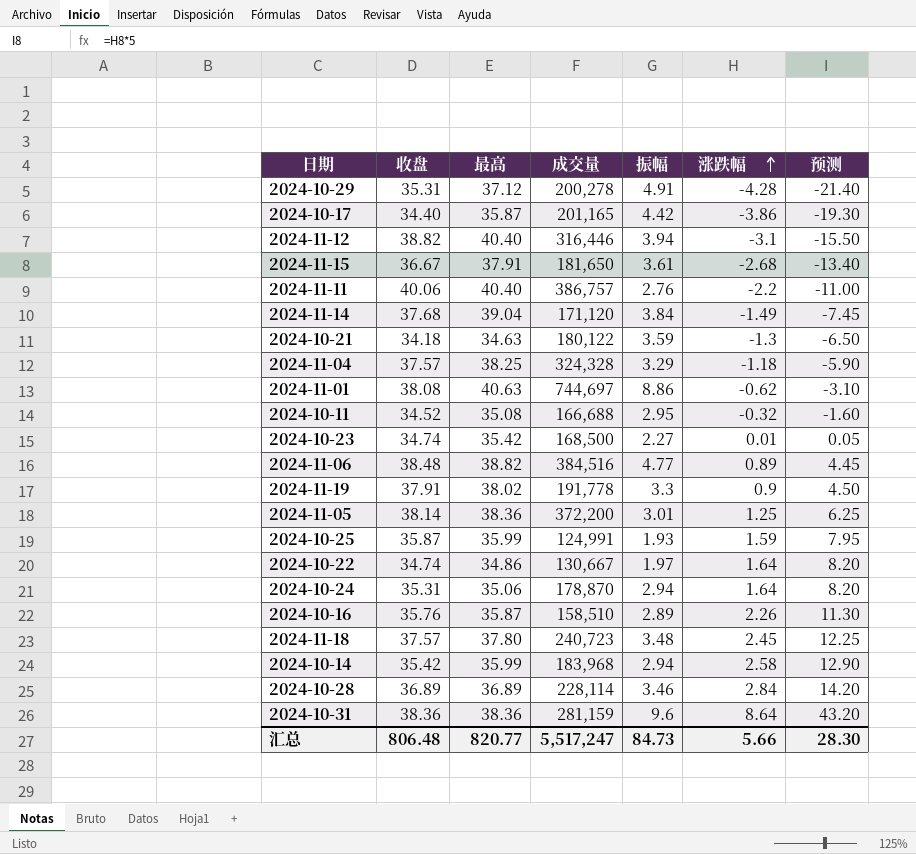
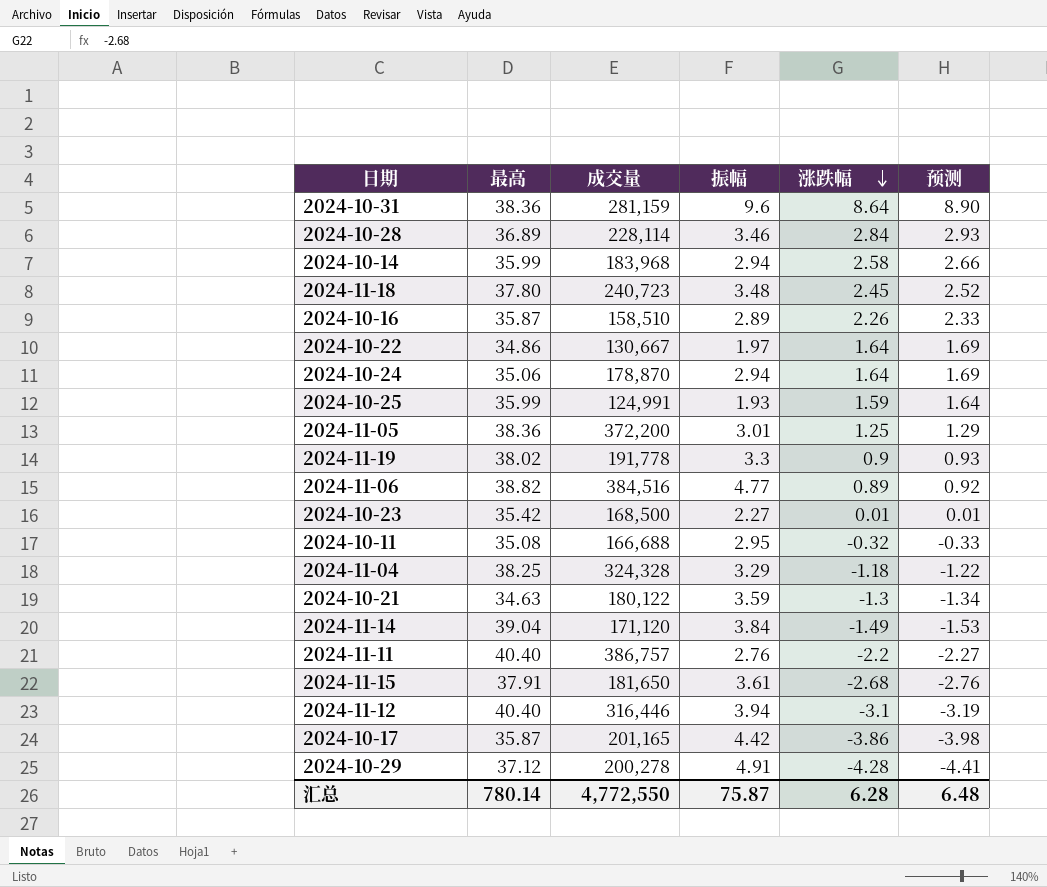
row order: 涨跌幅 ascending -> 涨跌幅 descending
column 收盘 | position: 2 -> none
column 预测 | formula: [涨跌幅] * 5 -> [涨跌幅] * 1.03
row 2024-11-01: 38.08 | 40.63 | 744,697 | 8.86 | -0.62 | -3.10 -> none
汇总 | 最高: 820.77 -> 780.14
汇总 | 成交量: 5,517,247 -> 4,772,550
汇总 | 振幅: 84.73 -> 75.87
汇总 | 涨跌幅: 5.66 -> 6.28
汇总 | 预测: 28.30 -> 6.48

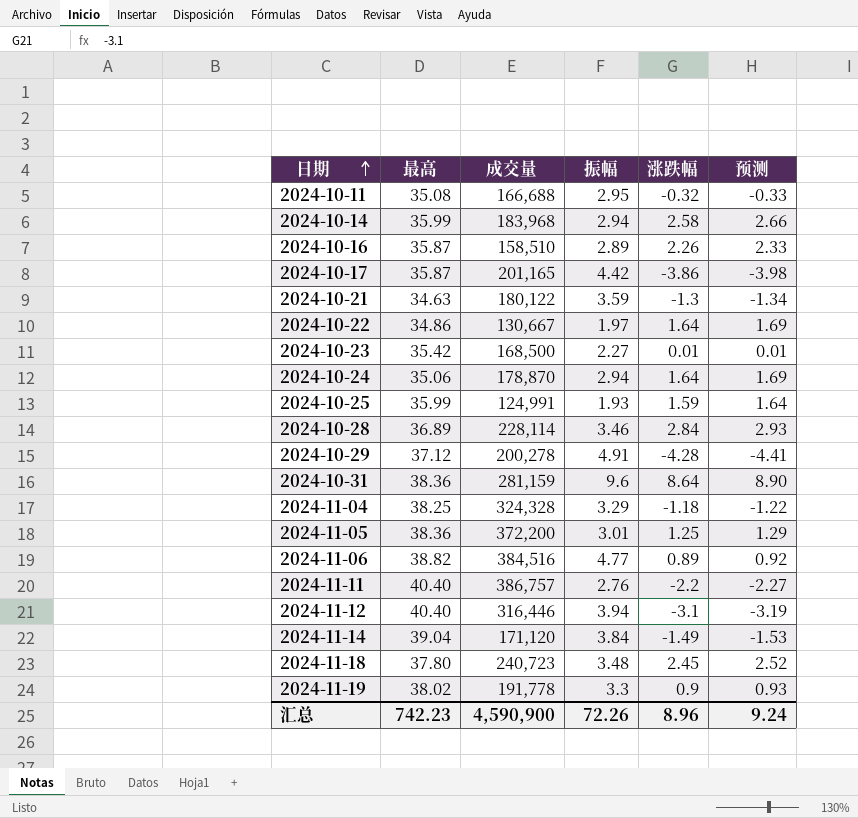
row order: 涨跌幅 descending -> 日期 ascending
row 2024-11-15: 37.91 | 181,650 | 3.61 | -2.68 | -2.76 -> none
汇总 | 最高: 780.14 -> 742.23
汇总 | 成交量: 4,772,550 -> 4,590,900
汇总 | 振幅: 75.87 -> 72.26
汇总 | 涨跌幅: 6.28 -> 8.96
汇总 | 预测: 6.48 -> 9.24

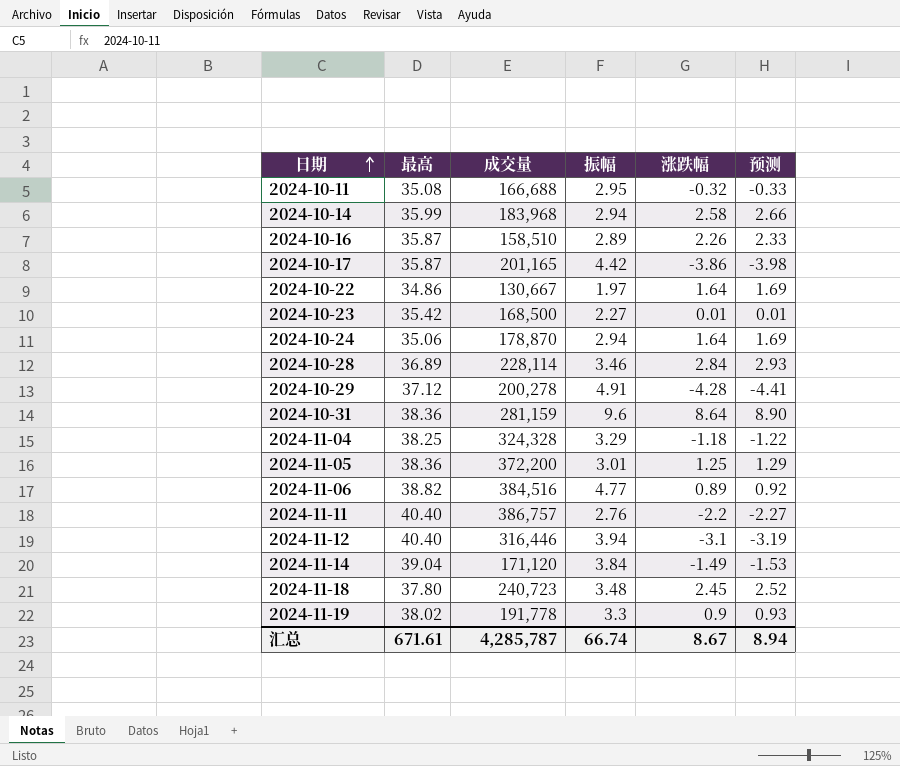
row 2024-10-21: 34.63 | 180,122 | 3.59 | -1.3 | -1.34 -> none
row 2024-10-25: 35.99 | 124,991 | 1.93 | 1.59 | 1.64 -> none
汇总 | 最高: 742.23 -> 671.61
汇总 | 成交量: 4,590,900 -> 4,285,787
汇总 | 振幅: 72.26 -> 66.74
汇总 | 涨跌幅: 8.96 -> 8.67
汇总 | 预测: 9.24 -> 8.94

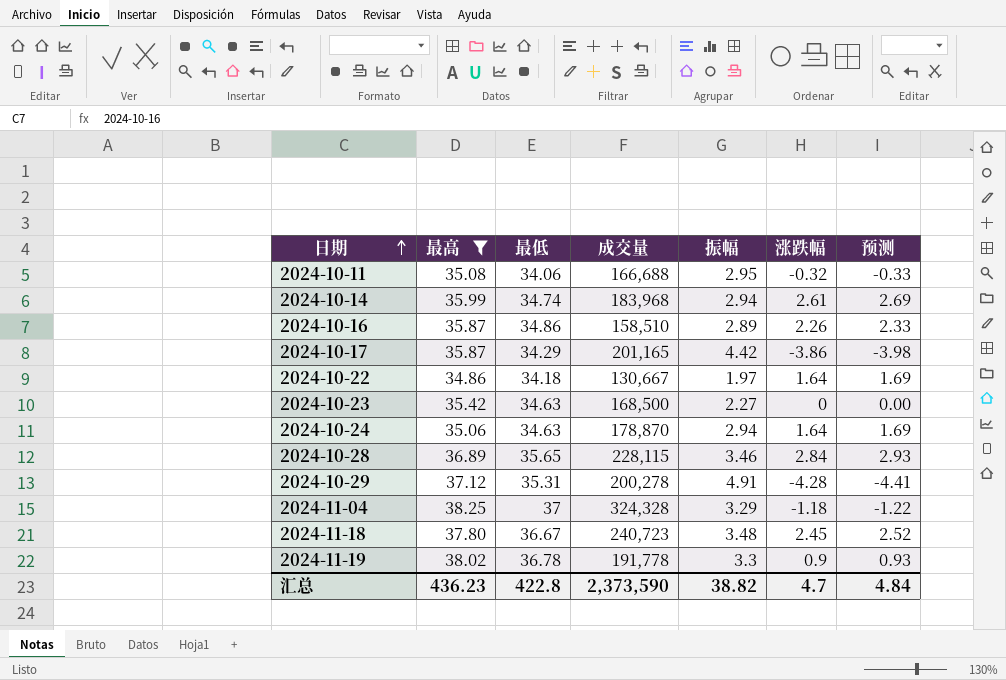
filter: none -> 最高 <= 38.25
column 最低 | position: none -> 3
2024-10-14 | 涨跌幅: 2.58 -> 2.61
2024-10-14 | 预测: 2.66 -> 2.69
2024-10-23 | 涨跌幅: 0.01 -> 0
2024-10-23 | 预测: 0.01 -> 0.00
2024-10-28 | 成交量: 228,114 -> 228,115
汇总 | 最高: 671.61 -> 436.23
汇总 | 成交量: 4,285,787 -> 2,373,590
汇总 | 振幅: 66.74 -> 38.82
汇总 | 涨跌幅: 8.67 -> 4.7
汇总 | 预测: 8.94 -> 4.84

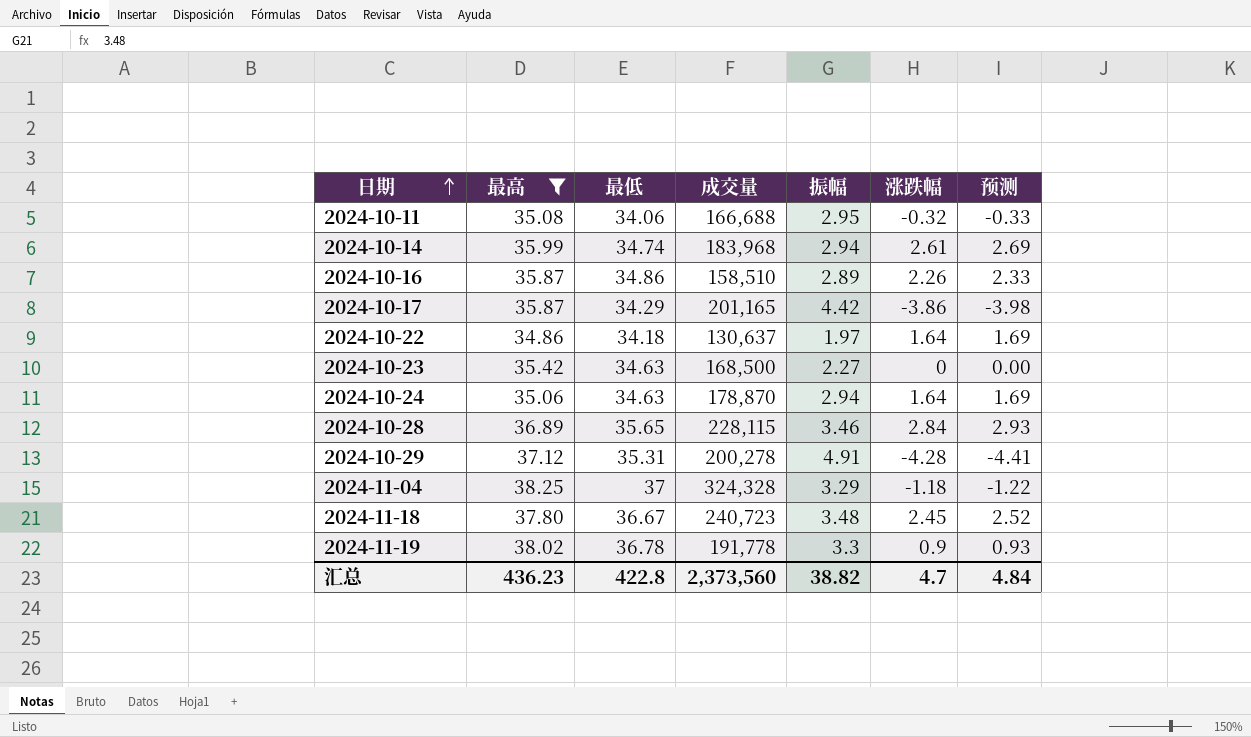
2024-10-22 | 成交量: 130,667 -> 130,637
汇总 | 成交量: 2,373,590 -> 2,373,560

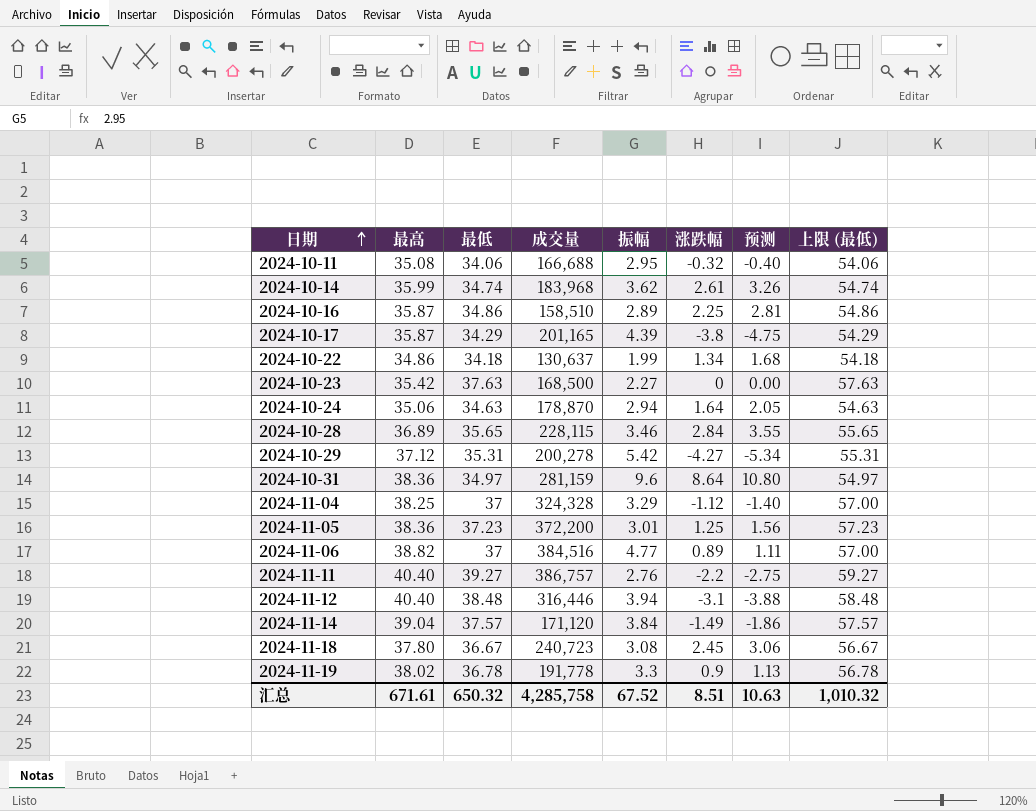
filter: 最高 <= 38.25 -> none
column 预测 | formula: [涨跌幅] * 1.03 -> [涨跌幅] * 1.25
column 上限 (最低) | formula: none -> [最低] + 20
2024-10-14 | 振幅: 2.94 -> 3.62
2024-10-16 | 涨跌幅: 2.26 -> 2.25
2024-10-17 | 振幅: 4.42 -> 4.39
2024-10-17 | 涨跌幅: -3.86 -> -3.8
2024-10-22 | 振幅: 1.97 -> 1.99
2024-10-22 | 涨跌幅: 1.64 -> 1.34
2024-10-23 | 最低: 34.63 -> 37.63
2024-10-29 | 振幅: 4.91 -> 5.42
2024-10-29 | 涨跌幅: -4.28 -> -4.27
2024-11-04 | 涨跌幅: -1.18 -> -1.12
2024-11-18 | 振幅: 3.48 -> 3.08
汇总 | 最高: 436.23 -> 671.61
汇总 | 最低: 422.8 -> 650.32
汇总 | 成交量: 2,373,560 -> 4,285,758
汇总 | 振幅: 38.82 -> 67.52
汇总 | 涨跌幅: 4.7 -> 8.51
汇总 | 预测: 4.84 -> 10.63

